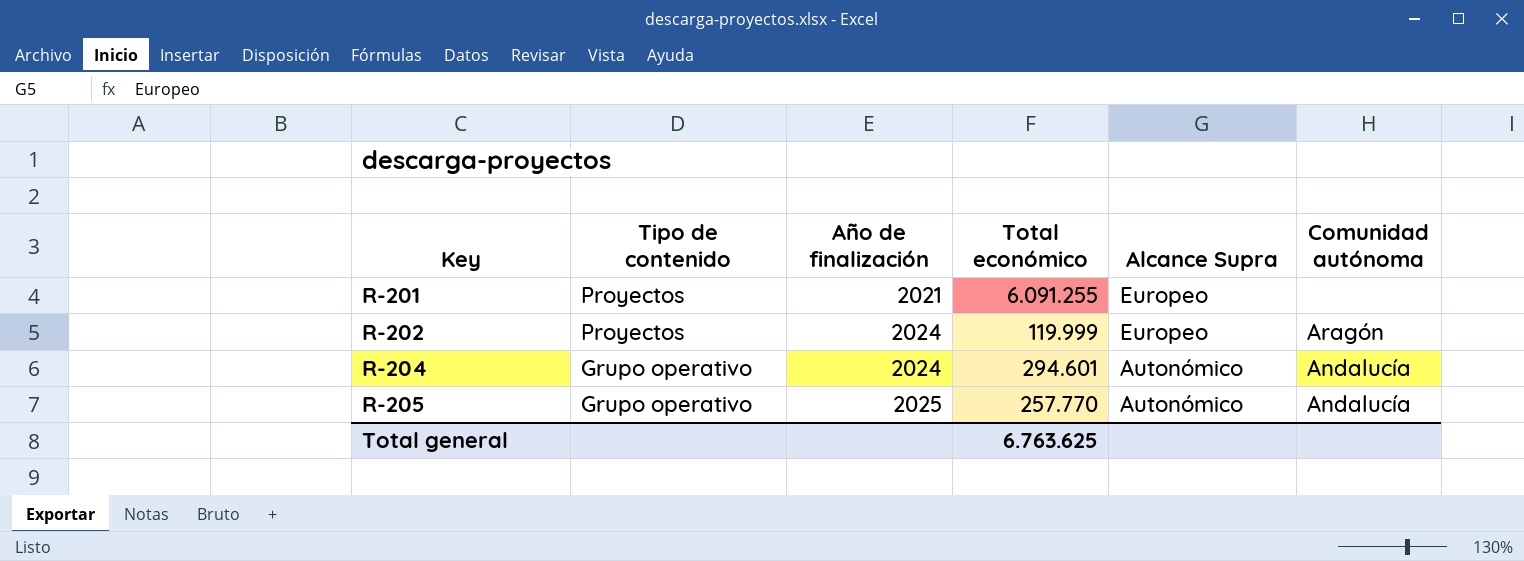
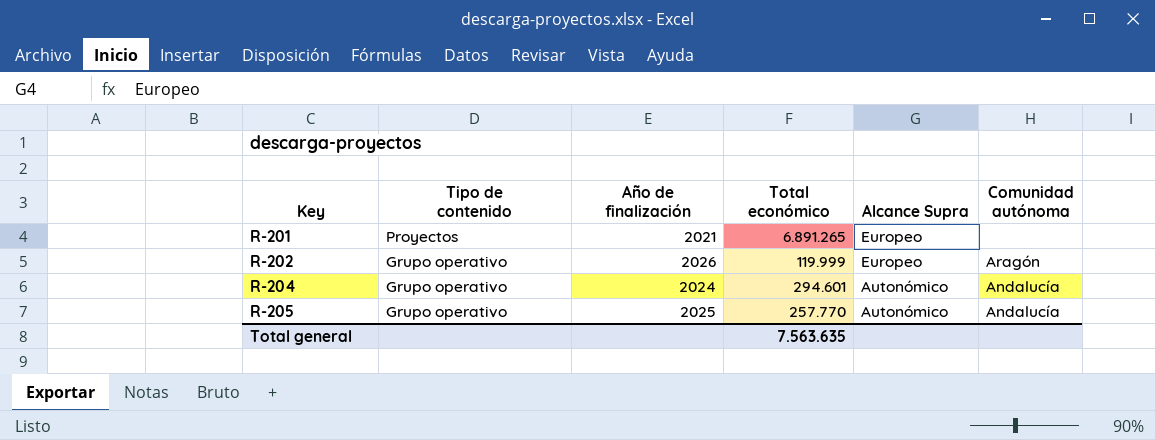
R-201 | Total económico: 6.091.255 -> 6.891.265
R-202 | Tipo de contenido: Proyectos -> Grupo operativo
R-202 | Año de finalización: 2024 -> 2026
Total general | Total económico: 6.763.625 -> 7.563.635

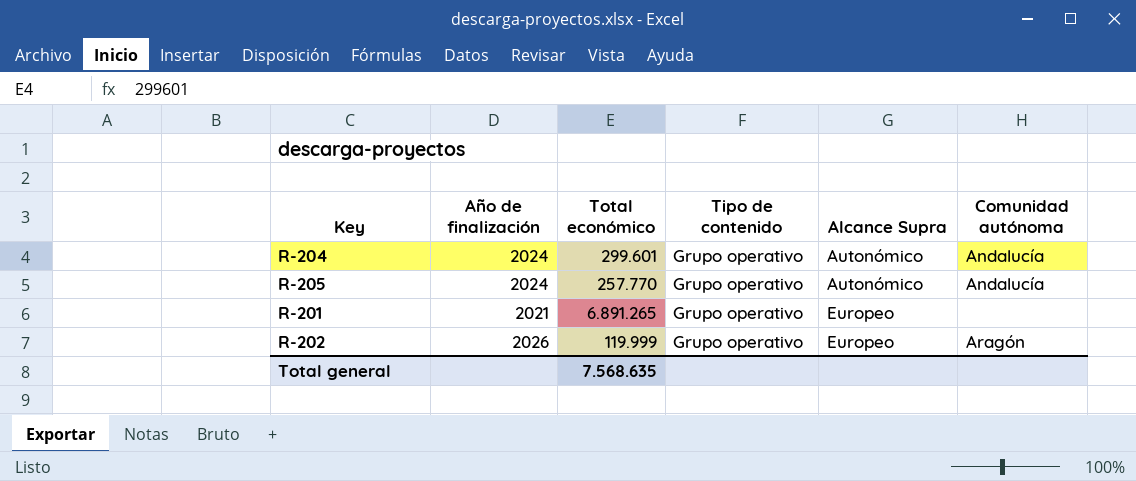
row order: Key ascending -> Alcance Supra ascending
column Tipo de contenido | position: 2 -> 4
R-204 | Total económico: 294.601 -> 299.601
R-205 | Año de finalización: 2025 -> 2024
R-201 | Tipo de contenido: Proyectos -> Grupo operativo
Total general | Total económico: 7.563.635 -> 7.568.635

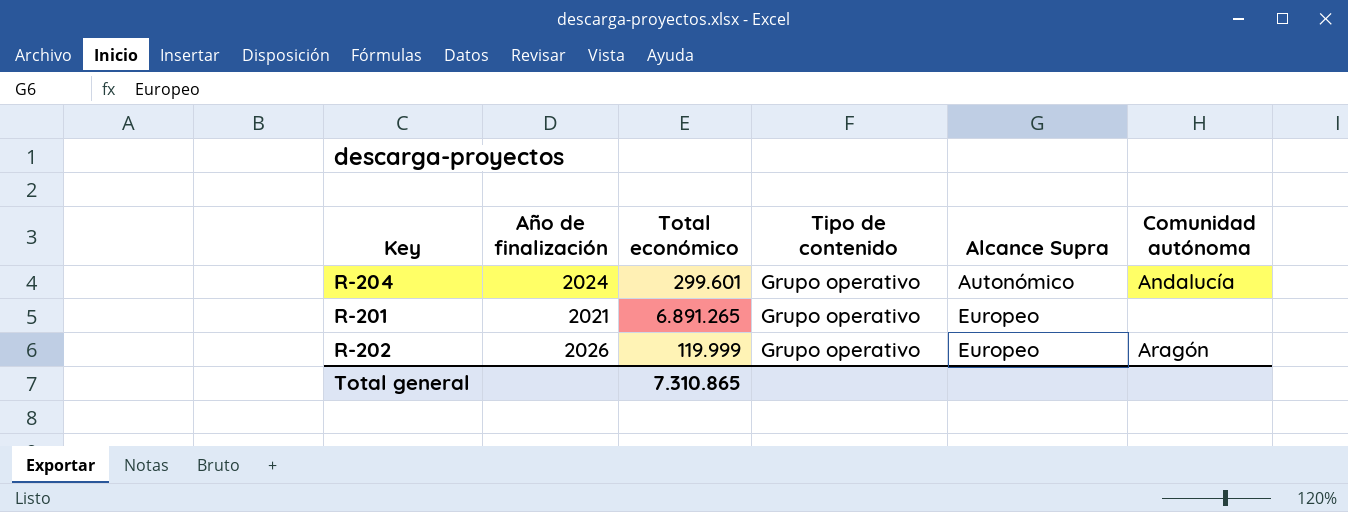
row R-205: 2024 | 257.770 | Grupo operativo | Autonómico | Andalucía -> none
Total general | Total económico: 7.568.635 -> 7.310.865

